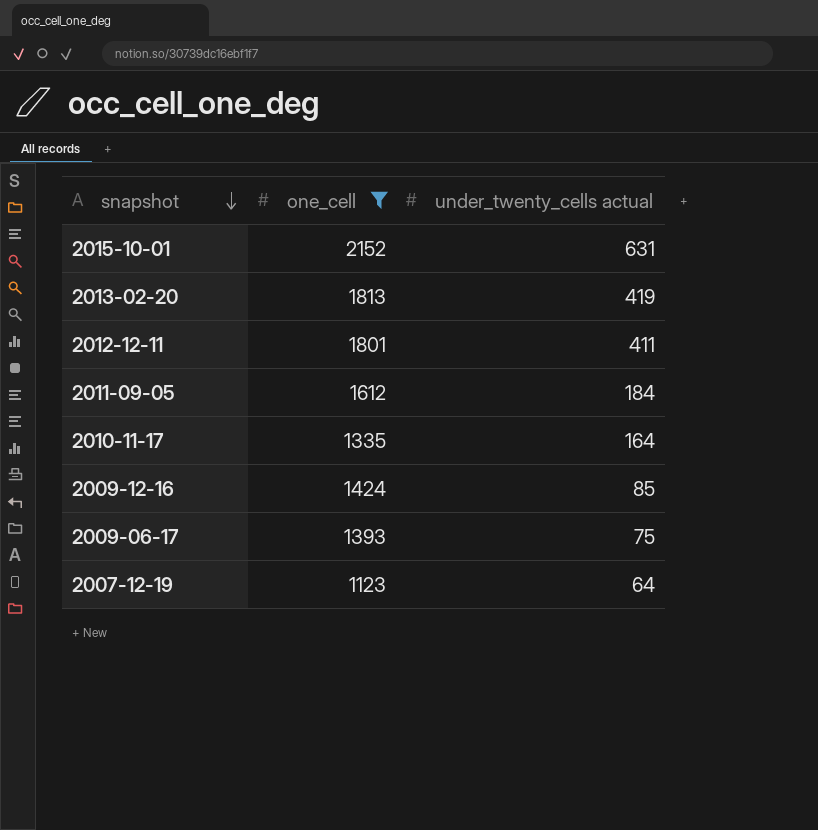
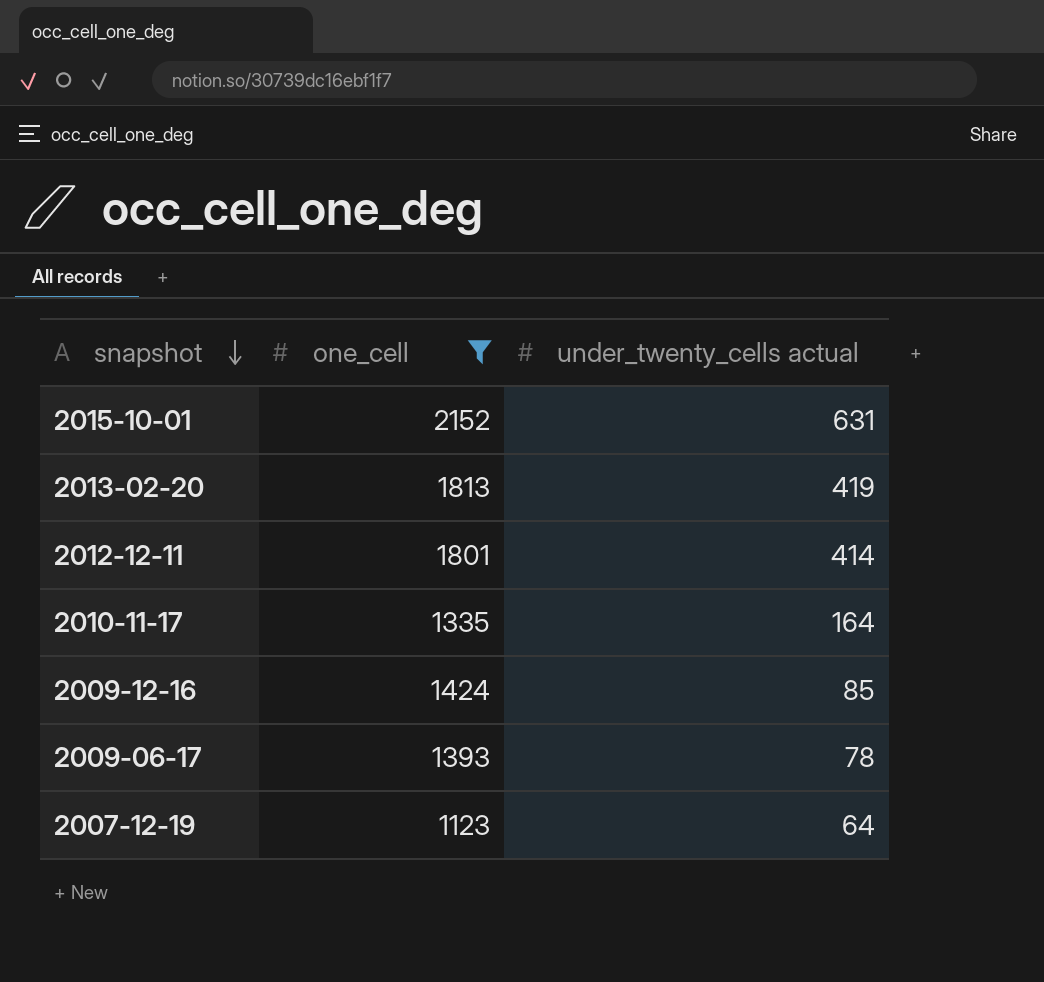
row 2011-09-05: 1612 | 184 -> none
2012-12-11 | under_twenty_cells actual: 411 -> 414
2009-06-17 | under_twenty_cells actual: 75 -> 78

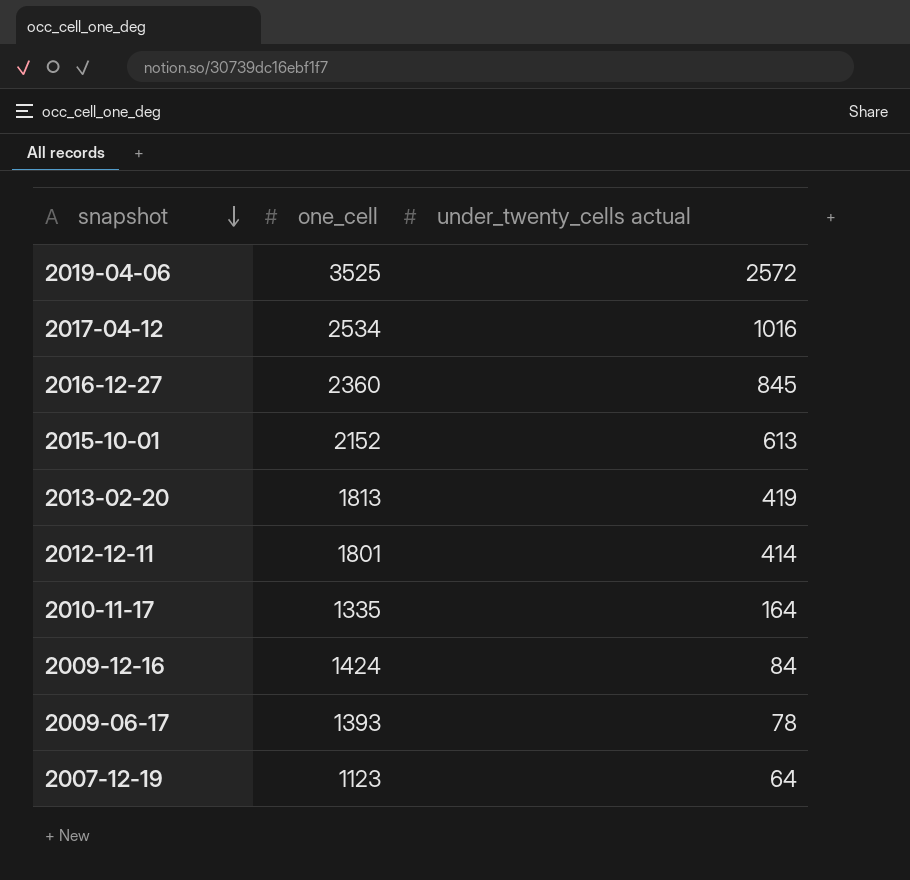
filter: one_cell <= 2152 -> none
2015-10-01 | under_twenty_cells actual: 631 -> 613
2009-12-16 | under_twenty_cells actual: 85 -> 84

